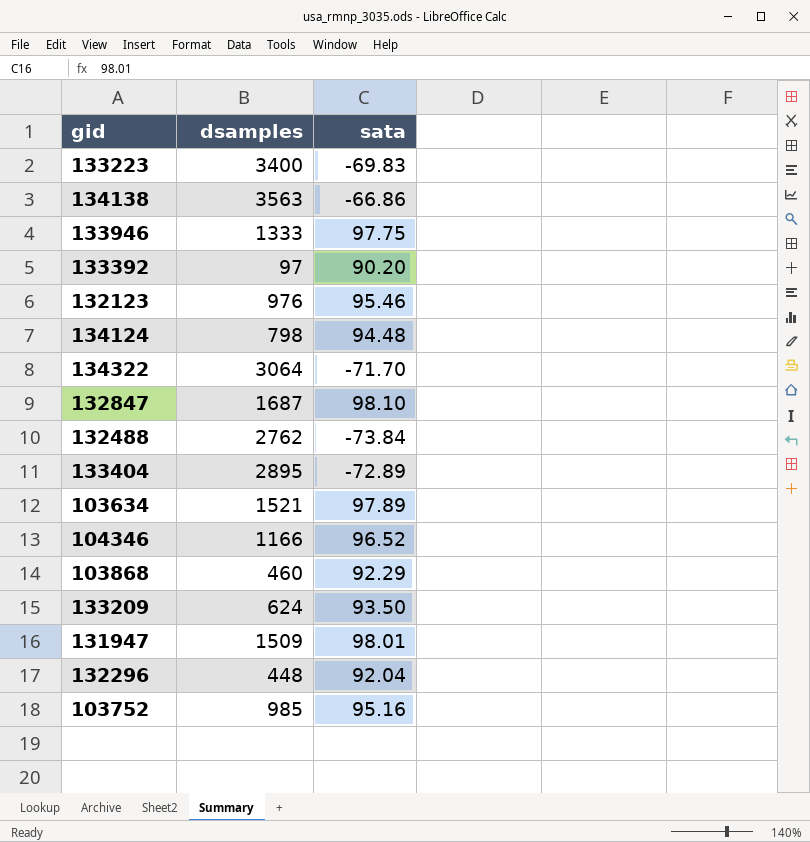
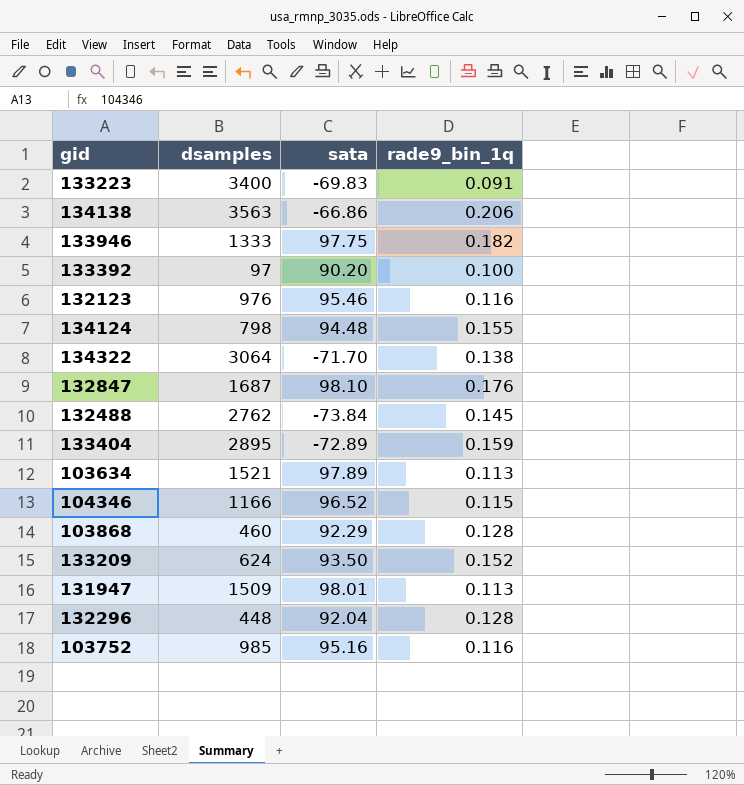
column rade9_bin_1q | position: none -> 4

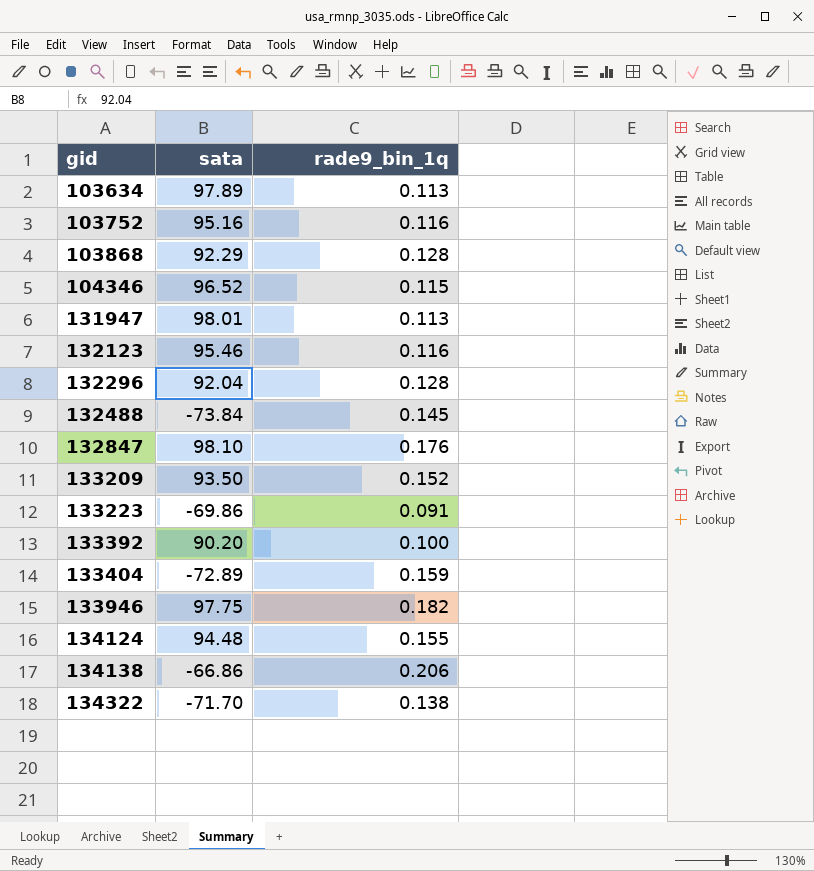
row order: none -> gid ascending
column dsamples | position: 2 -> none
133223 | sata: -69.83 -> -69.86

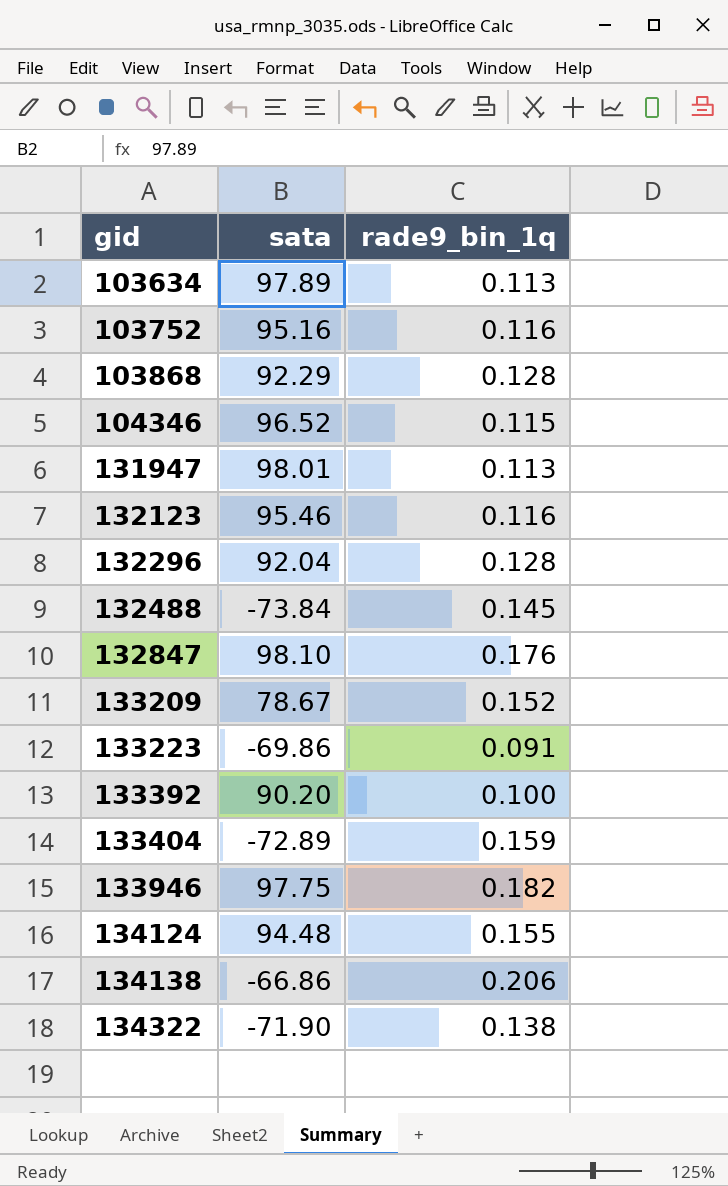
133209 | sata: 93.50 -> 78.67
134322 | sata: -71.70 -> -71.90

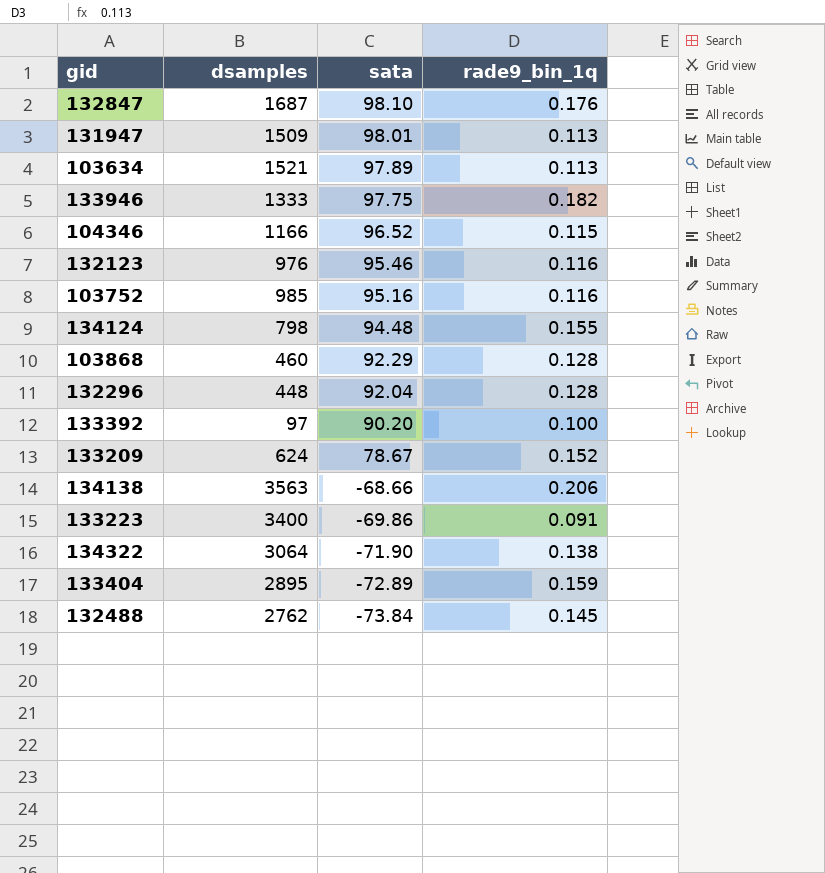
row order: gid ascending -> sata descending
column dsamples | position: none -> 2
134138 | sata: -66.86 -> -68.66

